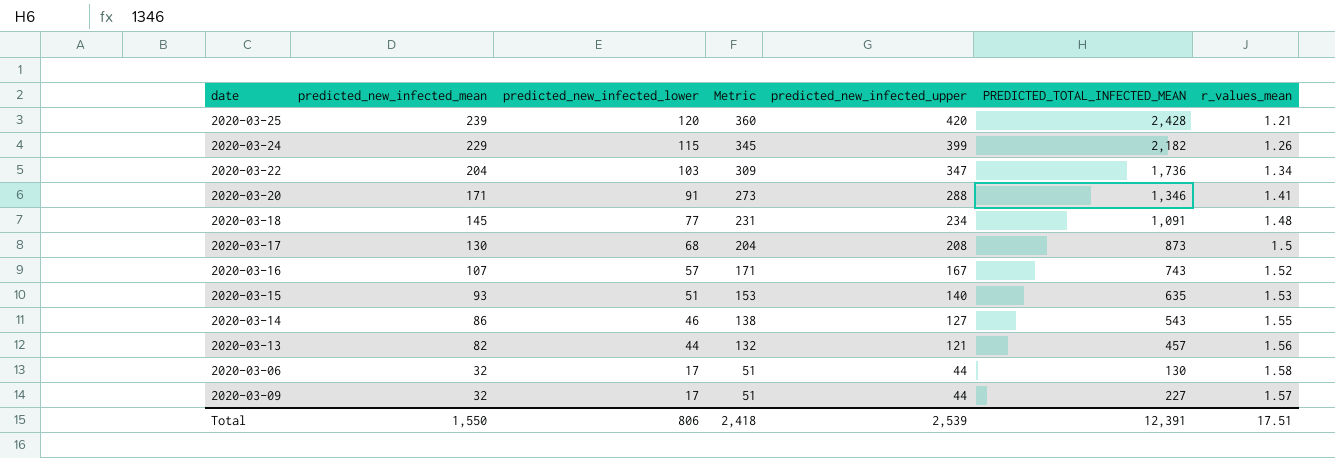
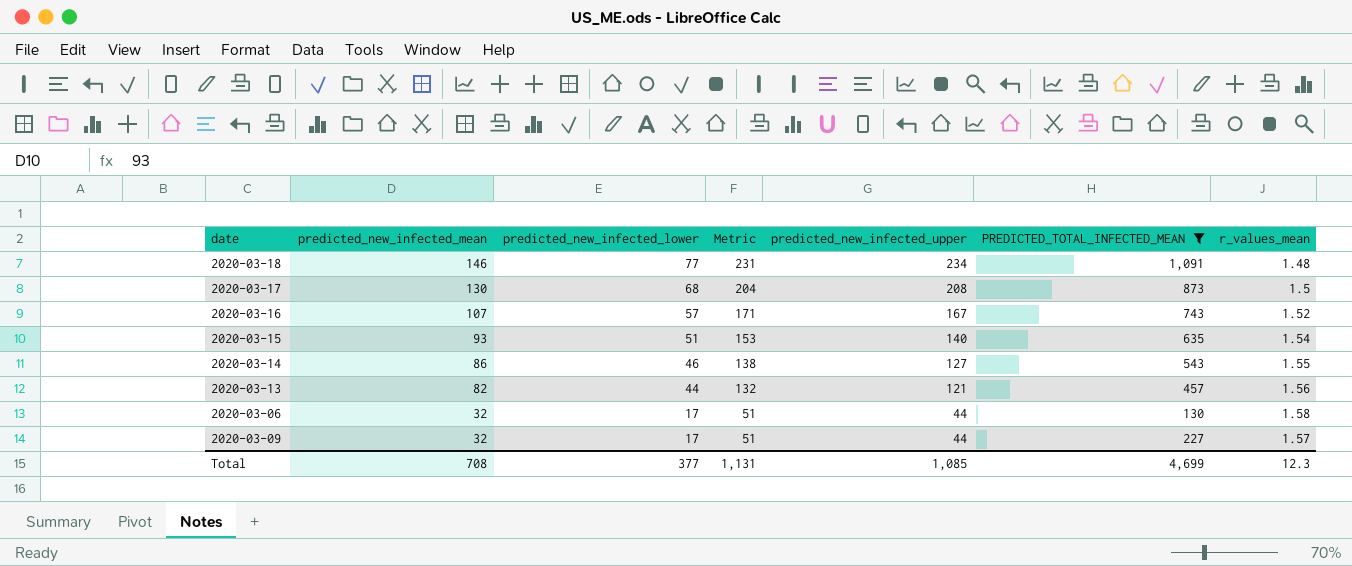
filter: none -> PREDICTED_TOTAL_INFECTED_MEAN <= 1,091
2020-03-18 | predicted_new_infected_mean: 145 -> 146
2020-03-15 | r_values_mean: 1.53 -> 1.54
Total | predicted_new_infected_mean: 1,550 -> 708
Total | predicted_new_infected_lower: 806 -> 377
Total | Metric: 2,418 -> 1,131
Total | predicted_new_infected_upper: 2,539 -> 1,085
Total | PREDICTED_TOTAL_INFECTED_MEAN: 12,391 -> 4,699
Total | r_values_mean: 17.51 -> 12.3

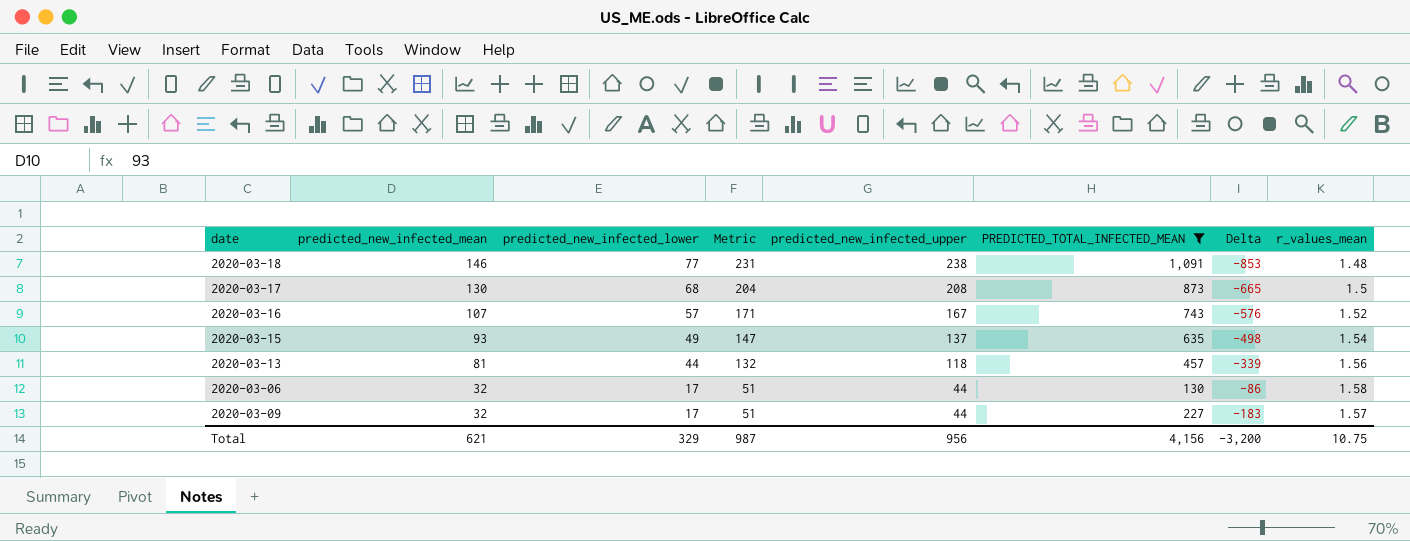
column Delta | formula: none -> [predicted_new_infected_upper] - [PREDICTED_TOTAL_INFECTED_MEAN]
row 2020-03-14: 86 | 46 | 138 | 127 | 543 | 1.55 -> none
2020-03-18 | predicted_new_infected_upper: 234 -> 238
2020-03-15 | predicted_new_infected_lower: 51 -> 49
2020-03-15 | Metric: 153 -> 147
2020-03-15 | predicted_new_infected_upper: 140 -> 137
2020-03-13 | predicted_new_infected_mean: 82 -> 81
2020-03-13 | predicted_new_infected_upper: 121 -> 118
Total | predicted_new_infected_mean: 708 -> 621
Total | predicted_new_infected_lower: 377 -> 329
Total | Metric: 1,131 -> 987
Total | predicted_new_infected_upper: 1,085 -> 956
Total | PREDICTED_TOTAL_INFECTED_MEAN: 4,699 -> 4,156
Total | r_values_mean: 12.3 -> 10.75

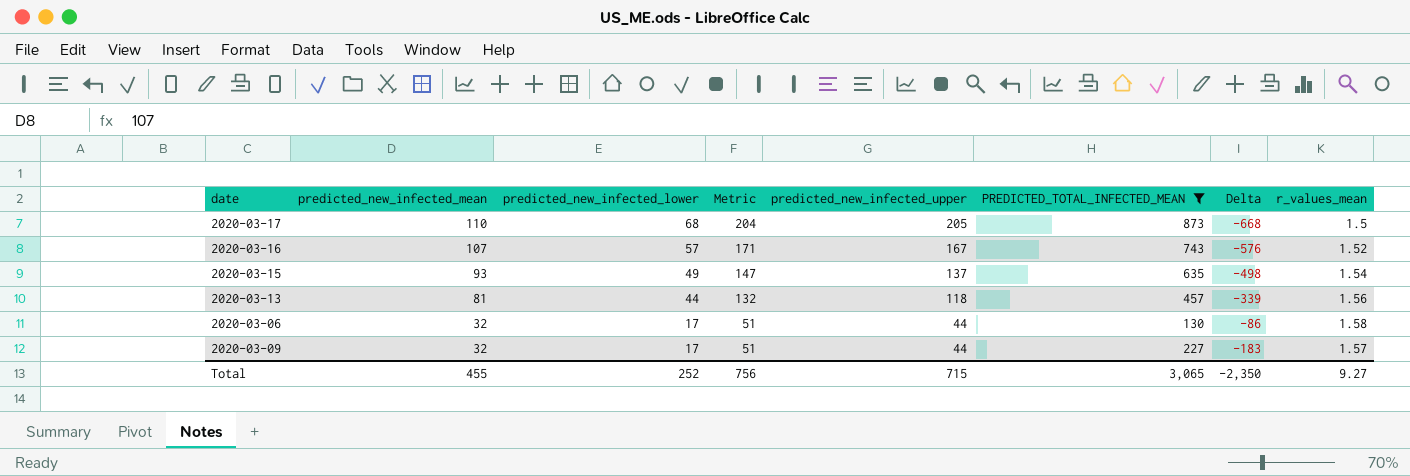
row 2020-03-18: 146 | 77 | 231 | 238 | 1,091 | -853 | 1.48 -> none
2020-03-17 | predicted_new_infected_mean: 130 -> 110
2020-03-17 | predicted_new_infected_upper: 208 -> 205
2020-03-17 | Delta: -665 -> -668
Total | predicted_new_infected_mean: 621 -> 455
Total | predicted_new_infected_lower: 329 -> 252
Total | Metric: 987 -> 756
Total | predicted_new_infected_upper: 956 -> 715
Total | PREDICTED_TOTAL_INFECTED_MEAN: 4,156 -> 3,065
Total | Delta: -3,200 -> -2,350
Total | r_values_mean: 10.75 -> 9.27

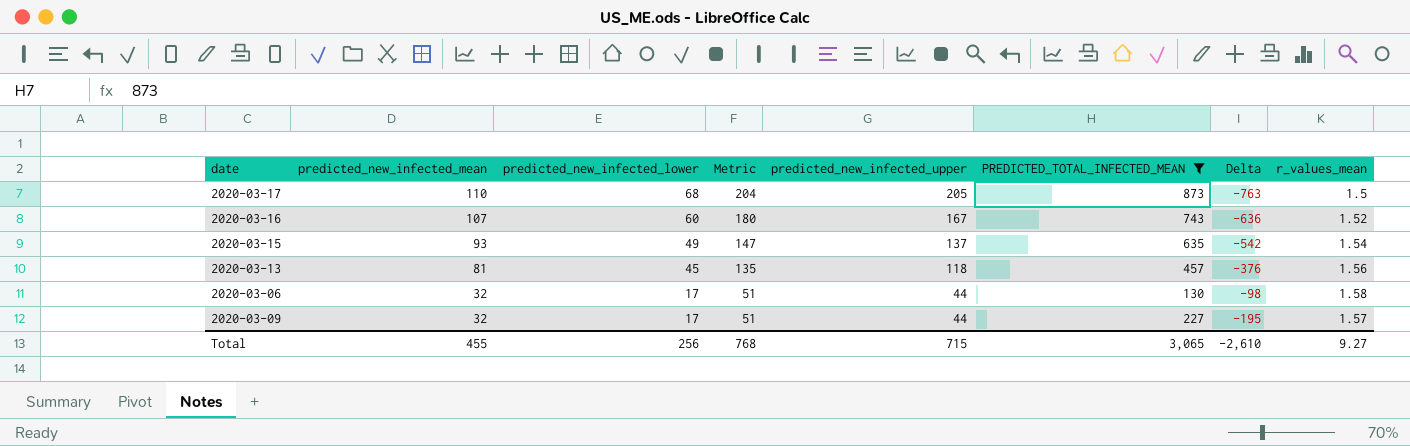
column Delta | formula: [predicted_new_infected_upper] - [PREDICTED_TOTAL_INFECTED_MEAN] -> [predicted_new_infected_mean] - [PREDICTED_TOTAL_INFECTED_MEAN]
2020-03-16 | predicted_new_infected_lower: 57 -> 60
2020-03-16 | Metric: 171 -> 180
2020-03-13 | predicted_new_infected_lower: 44 -> 45
2020-03-13 | Metric: 132 -> 135
Total | predicted_new_infected_lower: 252 -> 256
Total | Metric: 756 -> 768
Total | Delta: -2,350 -> -2,610

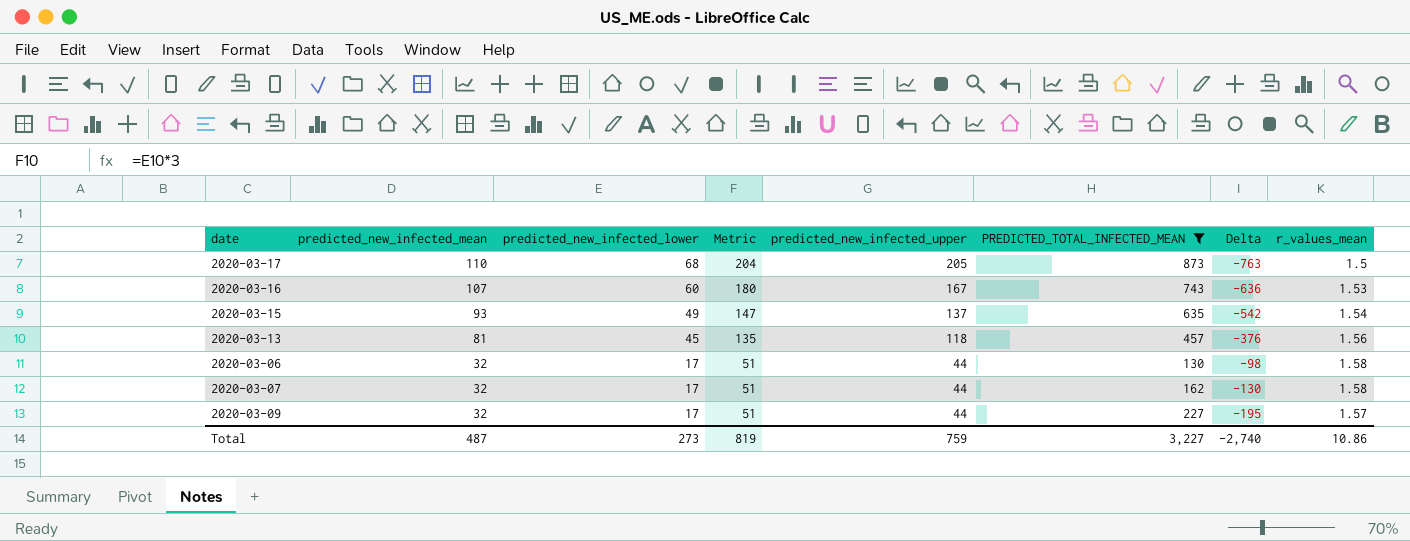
2020-03-16 | r_values_mean: 1.52 -> 1.53
row 2020-03-07: none -> 32 | 17 | 51 | 44 | 162 | -130 | 1.58
Total | predicted_new_infected_mean: 455 -> 487
Total | predicted_new_infected_lower: 256 -> 273
Total | Metric: 768 -> 819
Total | predicted_new_infected_upper: 715 -> 759
Total | PREDICTED_TOTAL_INFECTED_MEAN: 3,065 -> 3,227
Total | Delta: -2,610 -> -2,740
Total | r_values_mean: 9.27 -> 10.86

